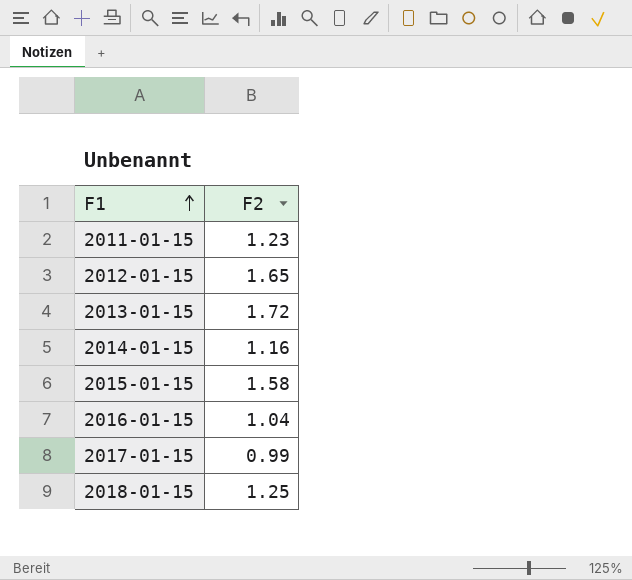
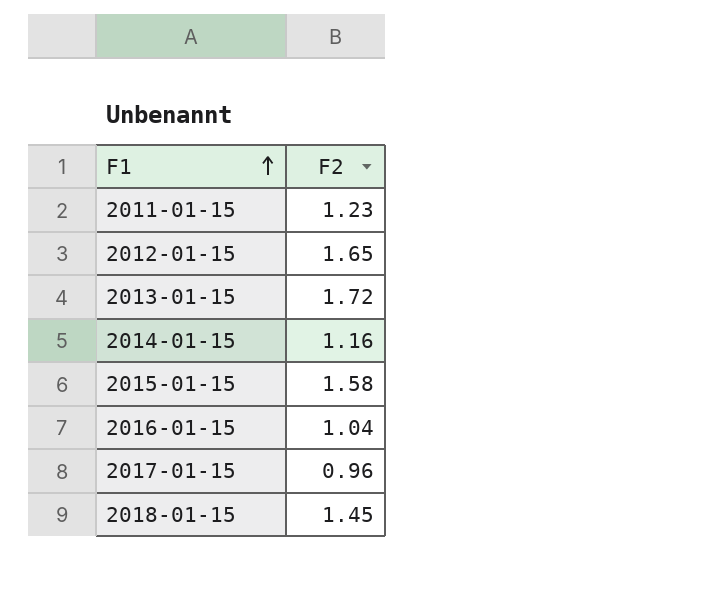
2017-01-15 | F2: 0.99 -> 0.96
2018-01-15 | F2: 1.25 -> 1.45

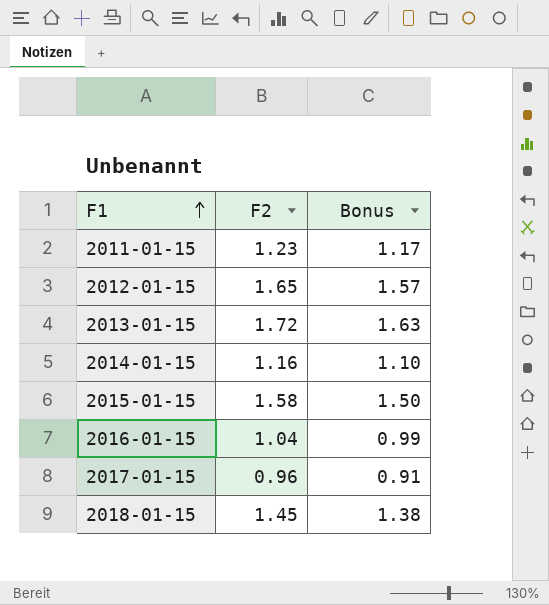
column Bonus | formula: none -> [F2] * 0.95

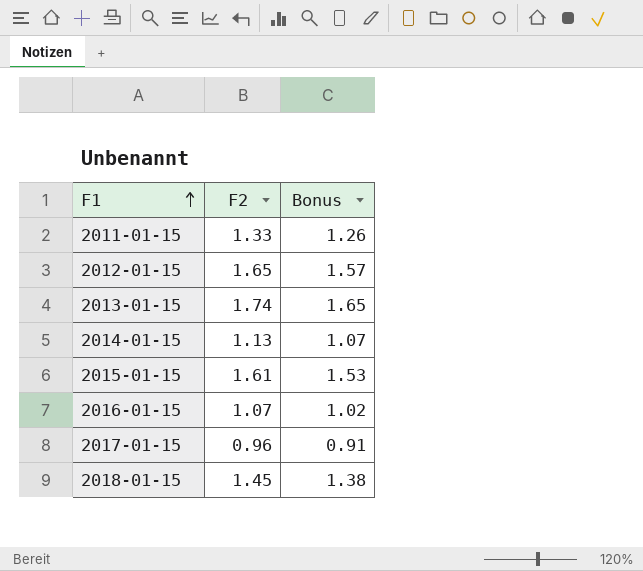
2011-01-15 | F2: 1.23 -> 1.33
2011-01-15 | Bonus: 1.17 -> 1.26
2013-01-15 | F2: 1.72 -> 1.74
2013-01-15 | Bonus: 1.63 -> 1.65
2014-01-15 | F2: 1.16 -> 1.13
2014-01-15 | Bonus: 1.10 -> 1.07
2015-01-15 | F2: 1.58 -> 1.61
2015-01-15 | Bonus: 1.50 -> 1.53
2016-01-15 | F2: 1.04 -> 1.07
2016-01-15 | Bonus: 0.99 -> 1.02

